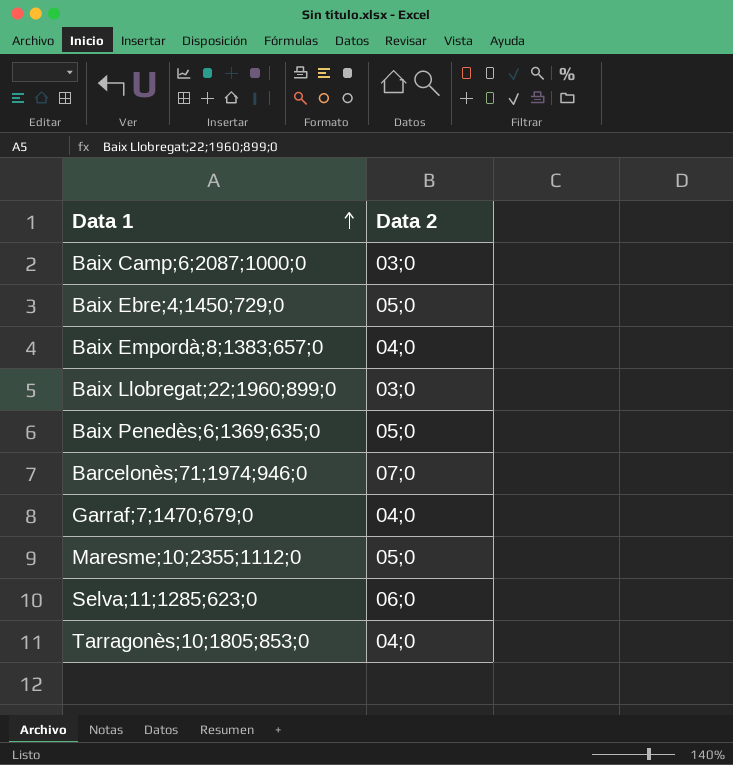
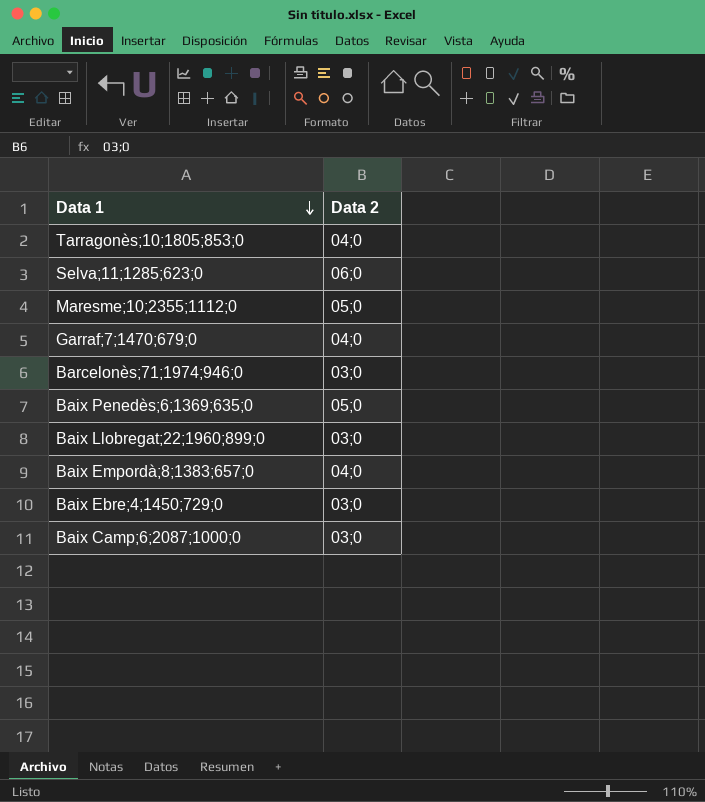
row order: Data 1 ascending -> Data 1 descending
Barcelonès;71;1974;946;0 | Data 2: 07;0 -> 03;0
Baix Ebre;4;1450;729;0 | Data 2: 05;0 -> 03;0

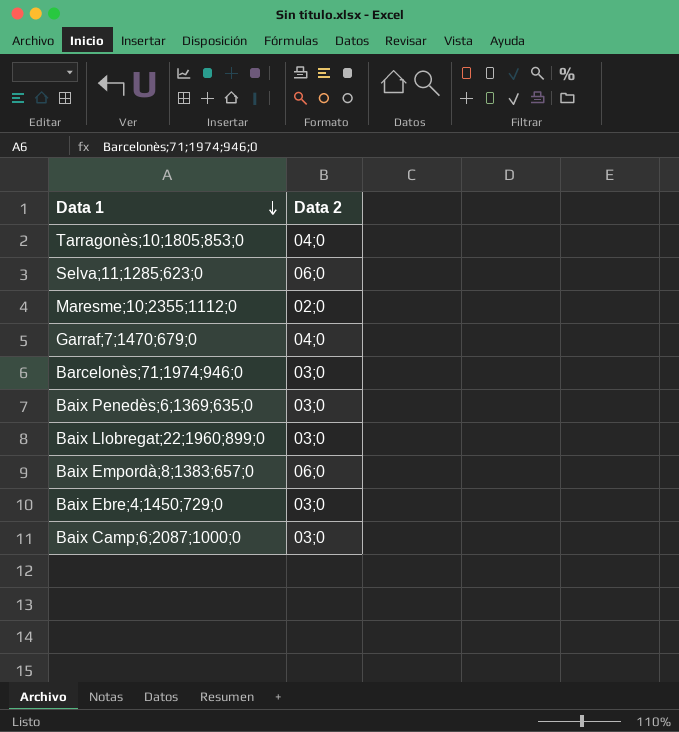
Maresme;10;2355;1112;0 | Data 2: 05;0 -> 02;0
Baix Penedès;6;1369;635;0 | Data 2: 05;0 -> 03;0
Baix Empordà;8;1383;657;0 | Data 2: 04;0 -> 06;0

